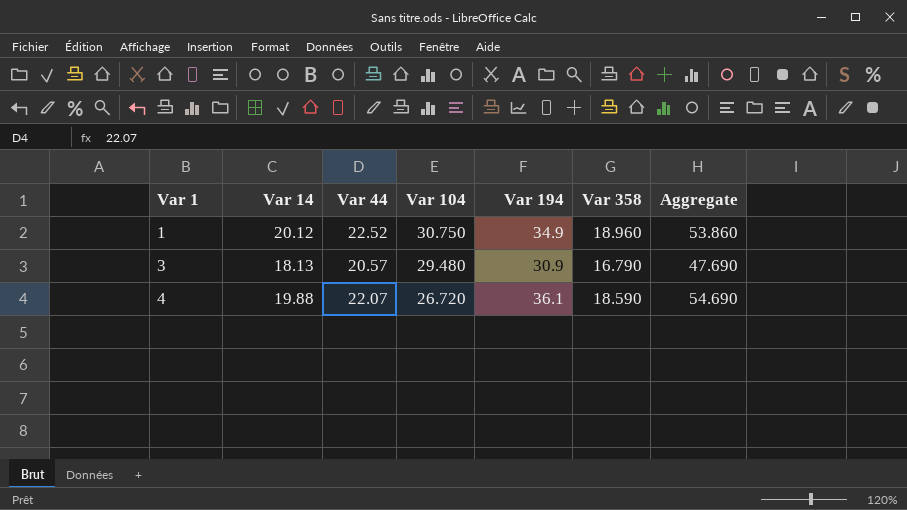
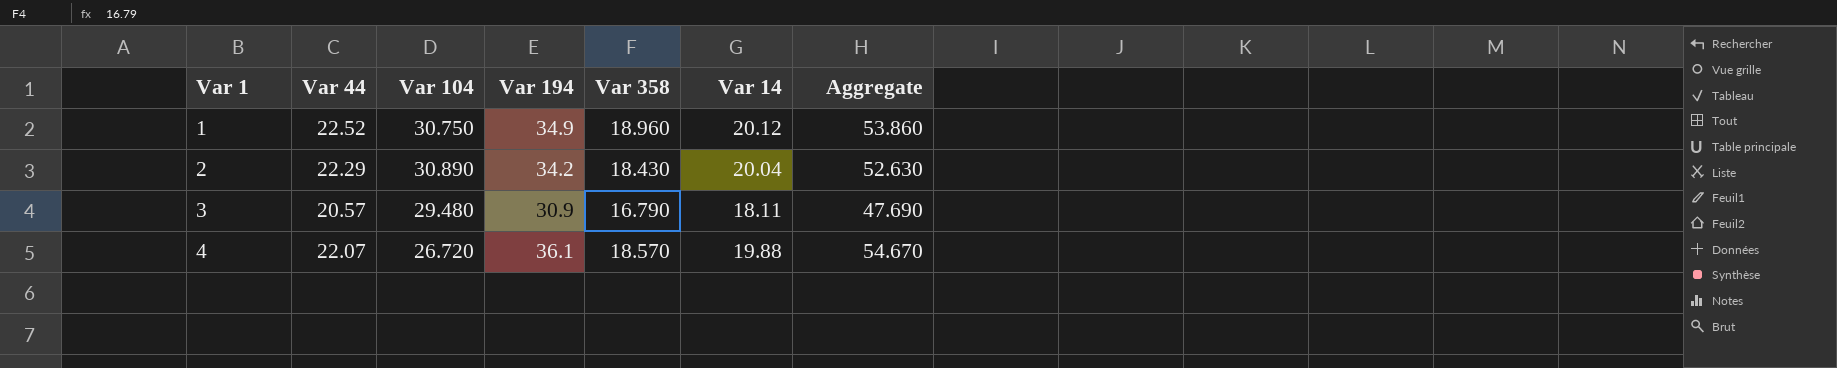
column Var 14 | position: 2 -> 6
row 2: none -> 22.29 | 30.890 | 34.2 | 18.430 | 20.04 | 52.630
3 | Var 14: 18.13 -> 18.11
4 | Var 358: 18.590 -> 18.570
4 | Aggregate: 54.690 -> 54.670

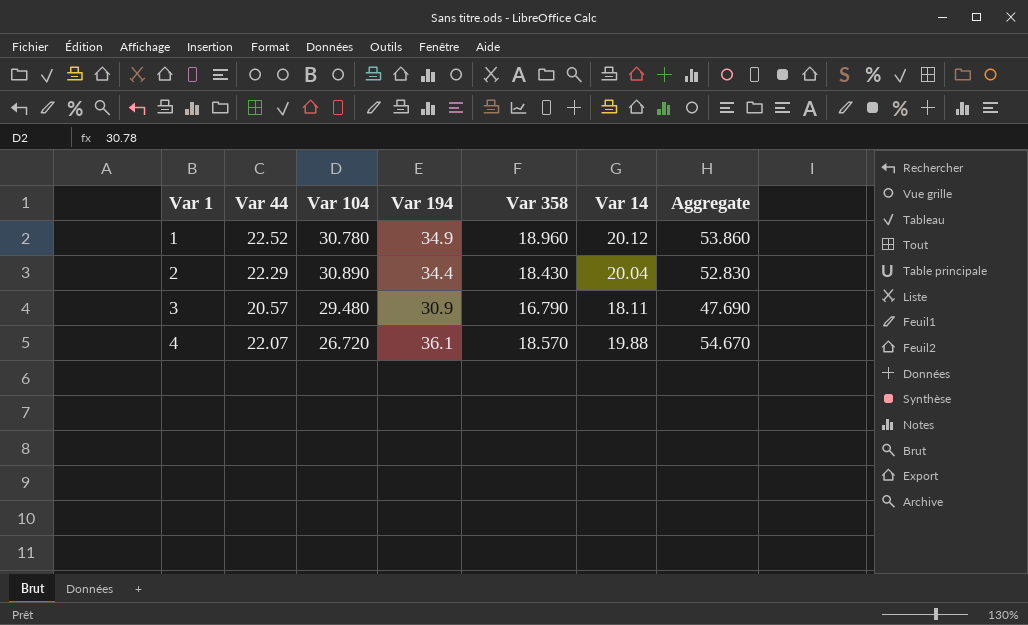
1 | Var 104: 30.750 -> 30.780
2 | Var 194: 34.2 -> 34.4
2 | Aggregate: 52.630 -> 52.830

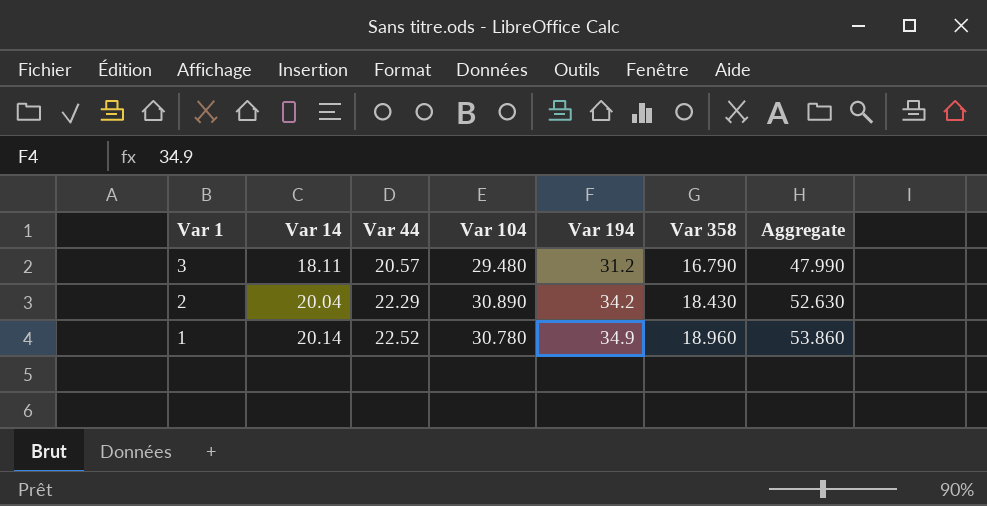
row order: Var 1 ascending -> Var 1 descending
column Var 14 | position: 6 -> 2
row 4: 22.07 | 26.720 | 36.1 | 18.570 | 19.88 | 54.670 -> none
3 | Var 194: 30.9 -> 31.2
3 | Aggregate: 47.690 -> 47.990
2 | Var 194: 34.4 -> 34.2
2 | Aggregate: 52.830 -> 52.630
1 | Var 14: 20.12 -> 20.14

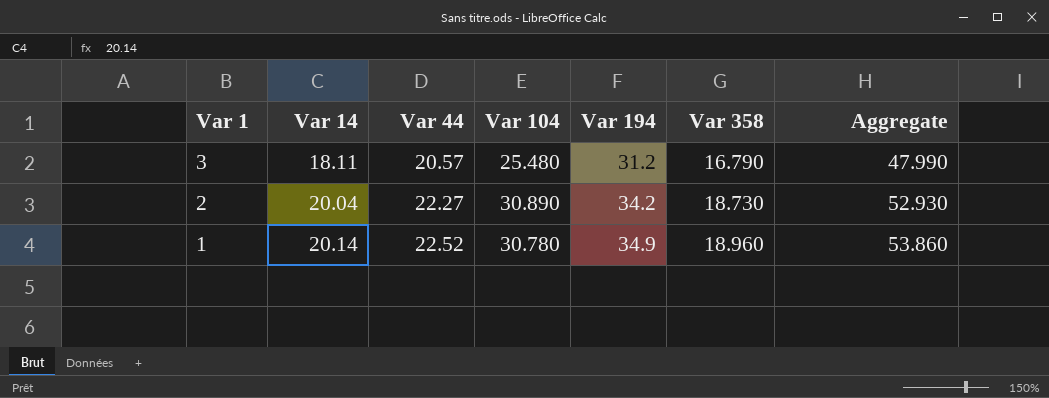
3 | Var 104: 29.480 -> 25.480
2 | Var 44: 22.29 -> 22.27
2 | Var 358: 18.430 -> 18.730
2 | Aggregate: 52.630 -> 52.930

